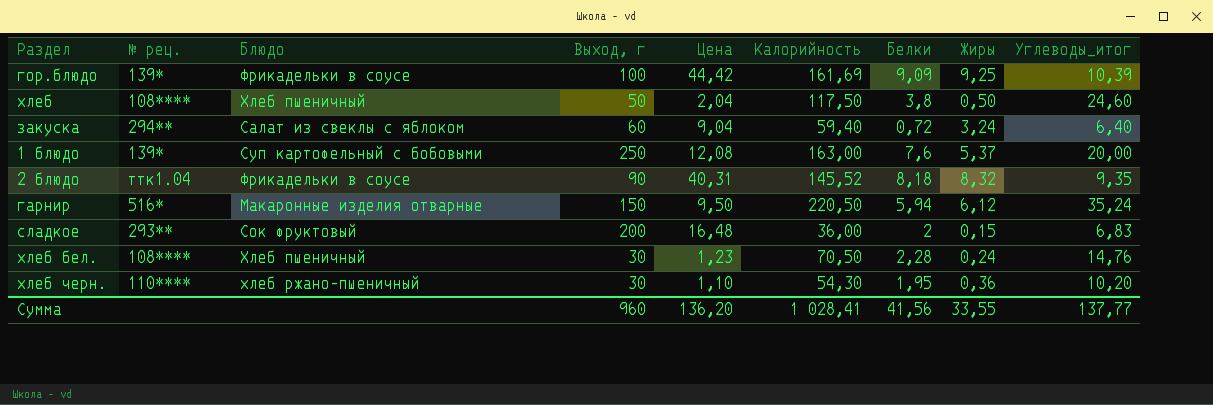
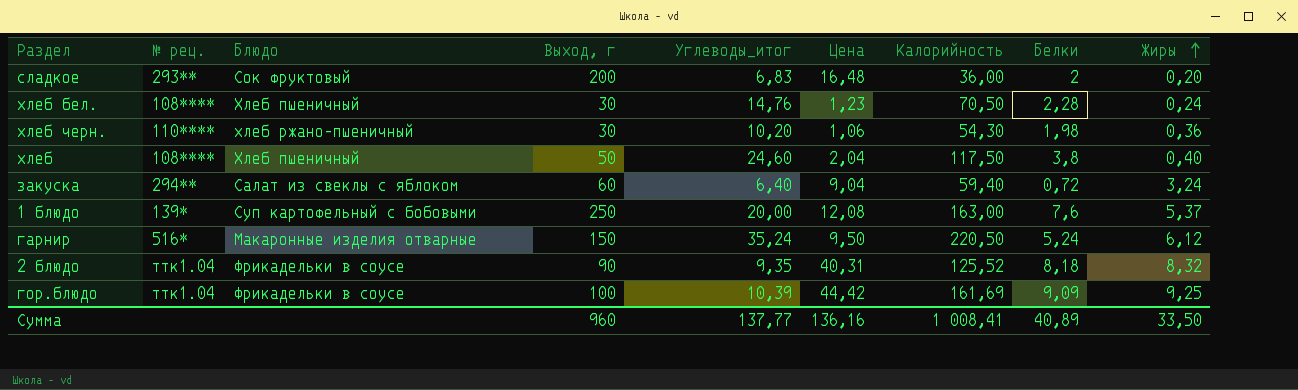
row order: none -> Жиры ascending
column Углеводы_итог | position: 9 -> 5
сладкое | Жиры: 0,15 -> 0,20
хлеб черн. | Цена: 1,10 -> 1,06
хлеб черн. | Белки: 1,95 -> 1,98
хлеб | Жиры: 0,50 -> 0,40
гарнир | Белки: 5,94 -> 5,24
2 блюдо | Калорийность: 145,52 -> 125,52
гор.блюдо | № рец.: 139* -> ттк1.04
Сумма | Цена: 136,20 -> 136,16
Сумма | Калорийность: 1 028,41 -> 1 008,41
Сумма | Белки: 41,56 -> 40,89
Сумма | Жиры: 33,55 -> 33,50

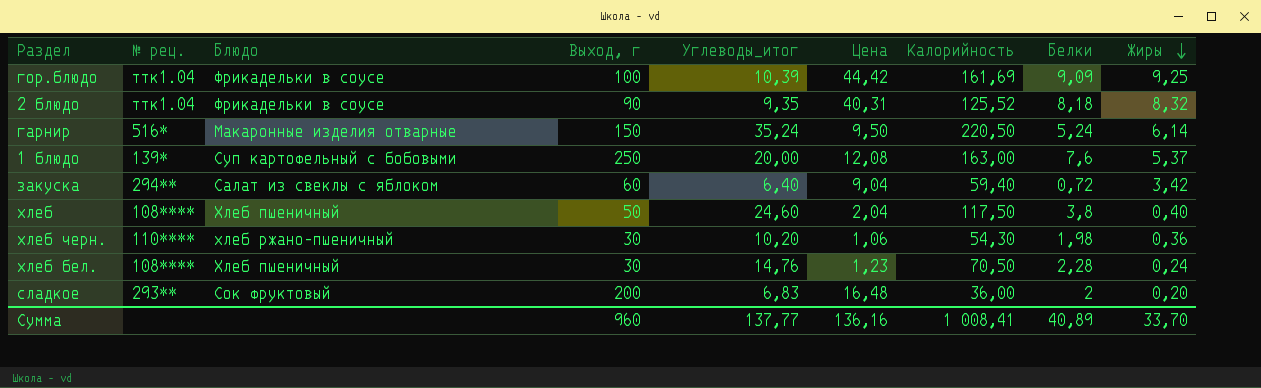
row order: Жиры ascending -> Жиры descending
гарнир | Жиры: 6,12 -> 6,14
закуска | Жиры: 3,24 -> 3,42
Сумма | Жиры: 33,50 -> 33,70

